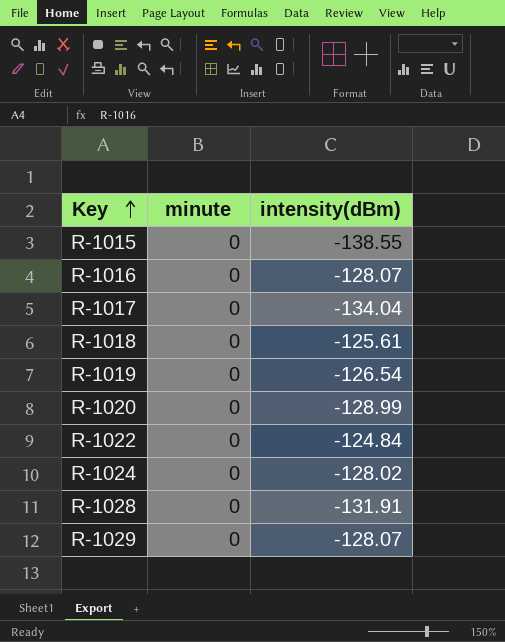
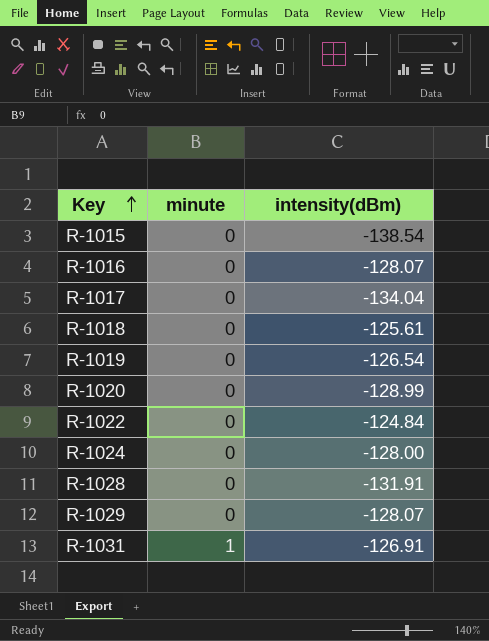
R-1015 | intensity(dBm): -138.55 -> -138.54
R-1024 | intensity(dBm): -128.02 -> -128.00
row R-1031: none -> 1 | -126.91

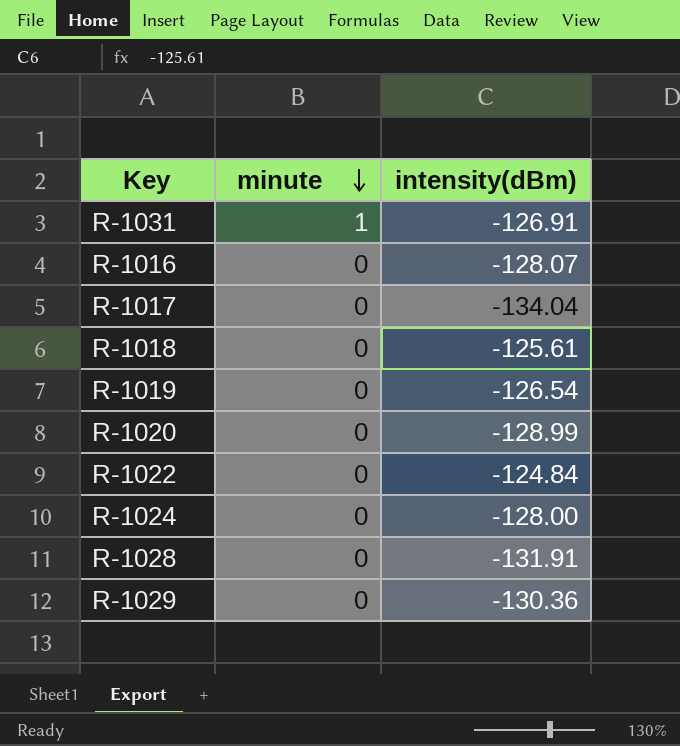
row order: Key ascending -> minute descending
row R-1015: 0 | -138.54 -> none
R-1029 | intensity(dBm): -128.07 -> -130.36

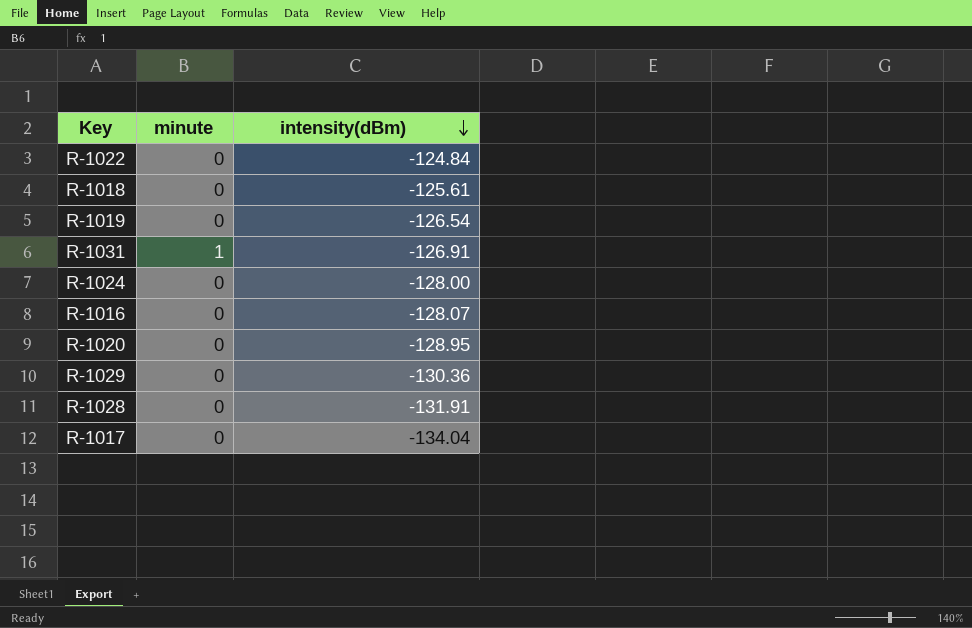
row order: minute descending -> intensity(dBm) descending
R-1020 | intensity(dBm): -128.99 -> -128.95

